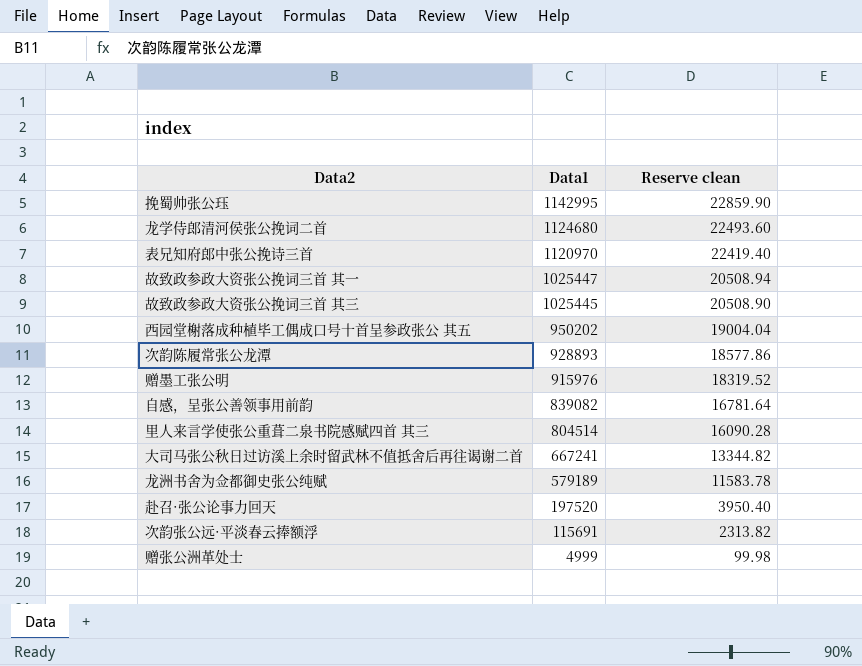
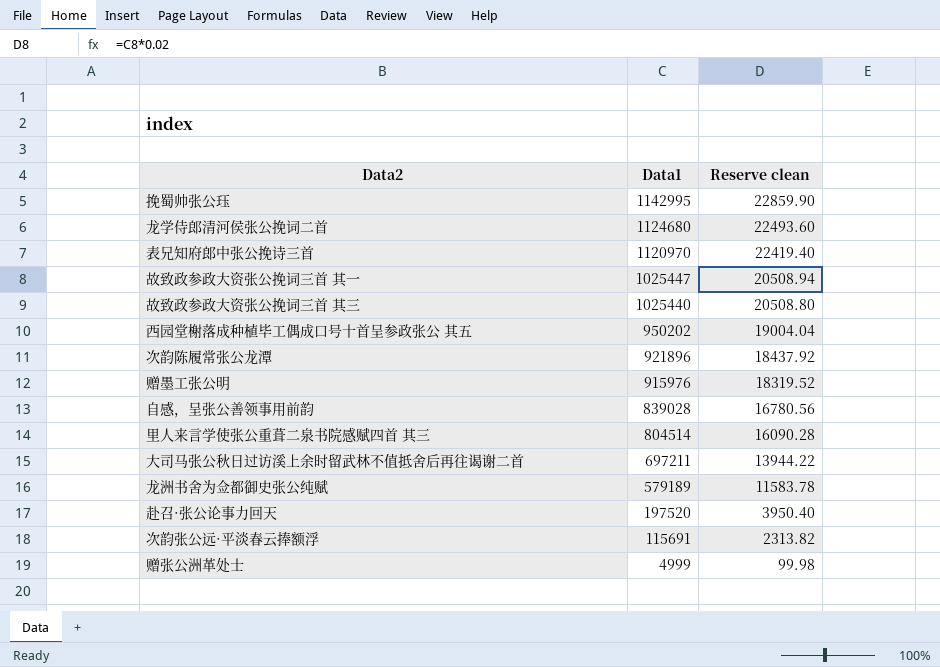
故致政参政大资张公挽词三首 其三 | Data1: 1025445 -> 1025440
故致政参政大资张公挽词三首 其三 | Reserve clean: 20508.90 -> 20508.80
次韵陈履常张公龙潭 | Data1: 928893 -> 921896
次韵陈履常张公龙潭 | Reserve clean: 18577.86 -> 18437.92
自感，呈张公善领事用前韵 | Data1: 839082 -> 839028
自感，呈张公善领事用前韵 | Reserve clean: 16781.64 -> 16780.56
大司马张公秋日过访溪上余时留武林不值抵舍后再往谒谢二首 | Data1: 667241 -> 697211
大司马张公秋日过访溪上余时留武林不值抵舍后再往谒谢二首 | Reserve clean: 13344.82 -> 13944.22

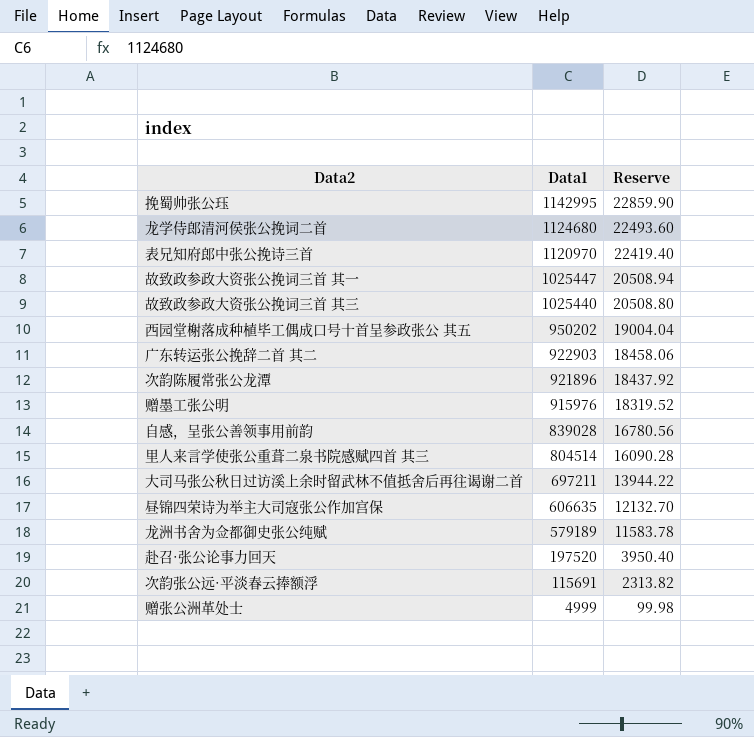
column name: Reserve clean -> Reserve
row 广东转运张公挽辞二首 其二: none -> 922903 | 18458.06
row 昼锦四荣诗为举主大司寇张公作加宫保: none -> 606635 | 12132.70

